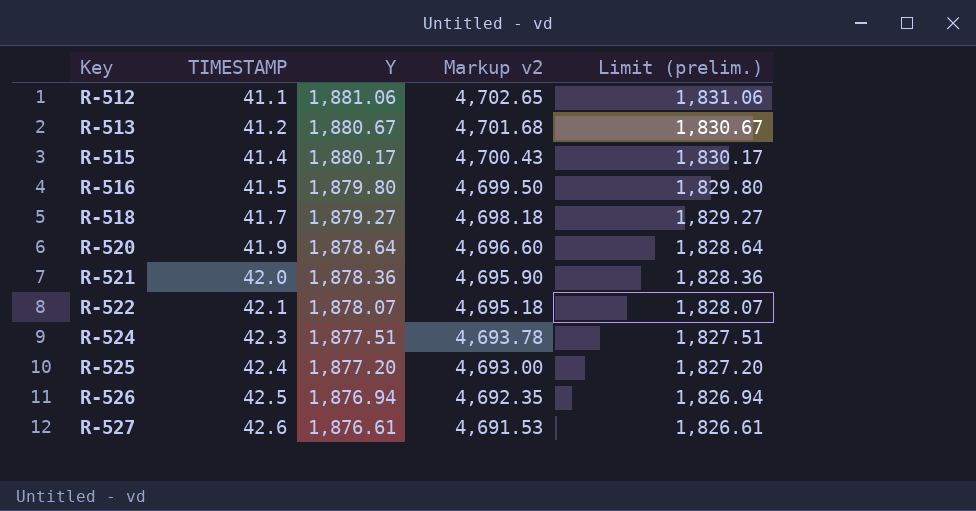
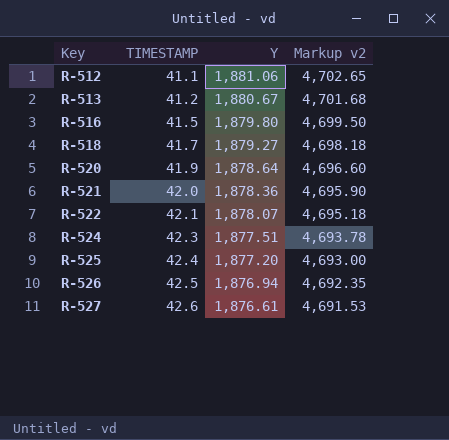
column Limit (prelim.) | formula: [Y] - 50 -> none
row R-515: 41.4 | 1,880.17 | 4,700.43 | 1,830.17 -> none

